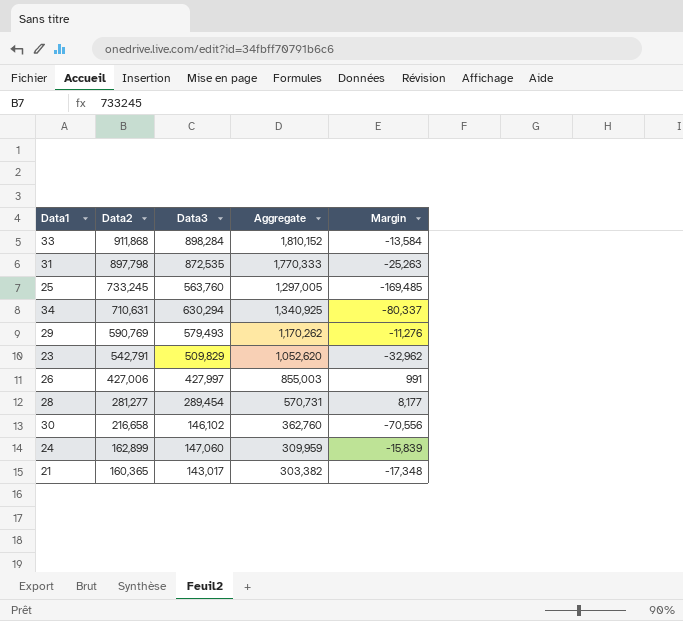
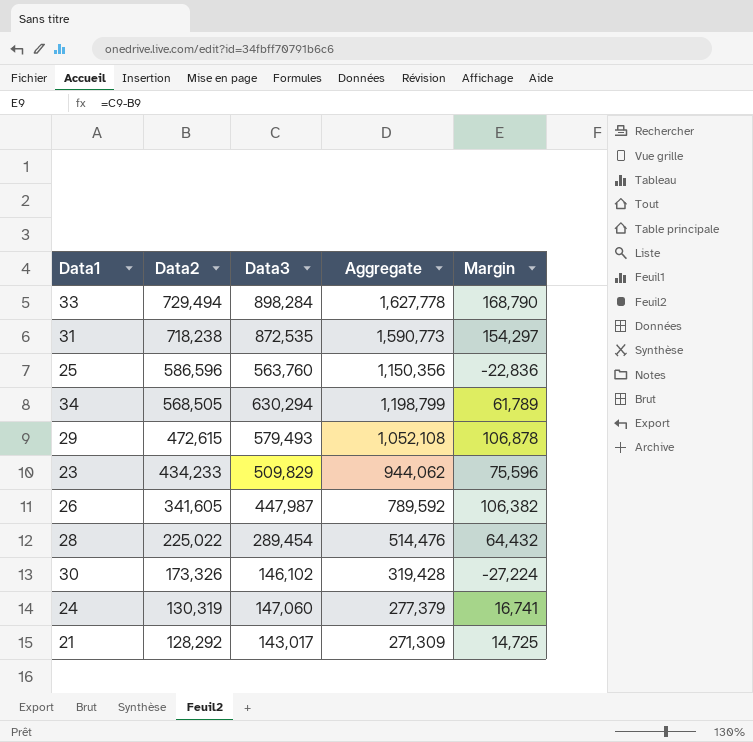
33 | Data2: 911,868 -> 729,494
33 | Aggregate: 1,810,152 -> 1,627,778
33 | Margin: -13,584 -> 168,790
31 | Data2: 897,798 -> 718,238
31 | Aggregate: 1,770,333 -> 1,590,773
31 | Margin: -25,263 -> 154,297
25 | Data2: 733,245 -> 586,596
25 | Aggregate: 1,297,005 -> 1,150,356
25 | Margin: -169,485 -> -22,836
34 | Data2: 710,631 -> 568,505
34 | Aggregate: 1,340,925 -> 1,198,799
34 | Margin: -80,337 -> 61,789
29 | Data2: 590,769 -> 472,615
29 | Aggregate: 1,170,262 -> 1,052,108
29 | Margin: -11,276 -> 106,878
23 | Data2: 542,791 -> 434,233
23 | Aggregate: 1,052,620 -> 944,062
23 | Margin: -32,962 -> 75,596
26 | Data2: 427,006 -> 341,605
26 | Data3: 427,997 -> 447,987
26 | Aggregate: 855,003 -> 789,592
26 | Margin: 991 -> 106,382
28 | Data2: 281,277 -> 225,022
28 | Aggregate: 570,731 -> 514,476
28 | Margin: 8,177 -> 64,432
30 | Data2: 216,658 -> 173,326
30 | Aggregate: 362,760 -> 319,428
30 | Margin: -70,556 -> -27,224
24 | Data2: 162,899 -> 130,319
24 | Aggregate: 309,959 -> 277,379
24 | Margin: -15,839 -> 16,741
21 | Data2: 160,365 -> 128,292
21 | Aggregate: 303,382 -> 271,309
21 | Margin: -17,348 -> 14,725

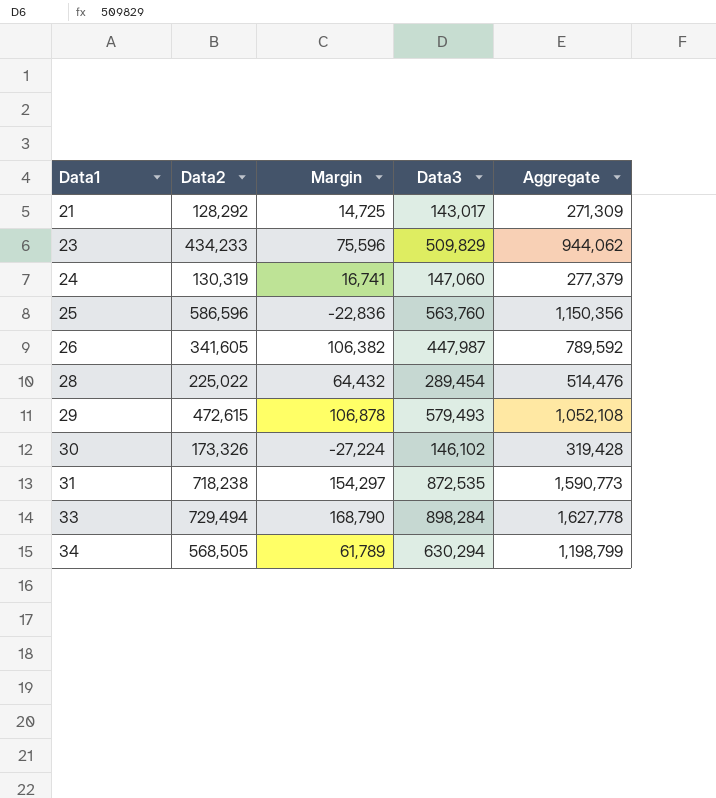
row order: Data2 descending -> Data1 ascending
column Margin | position: 5 -> 3

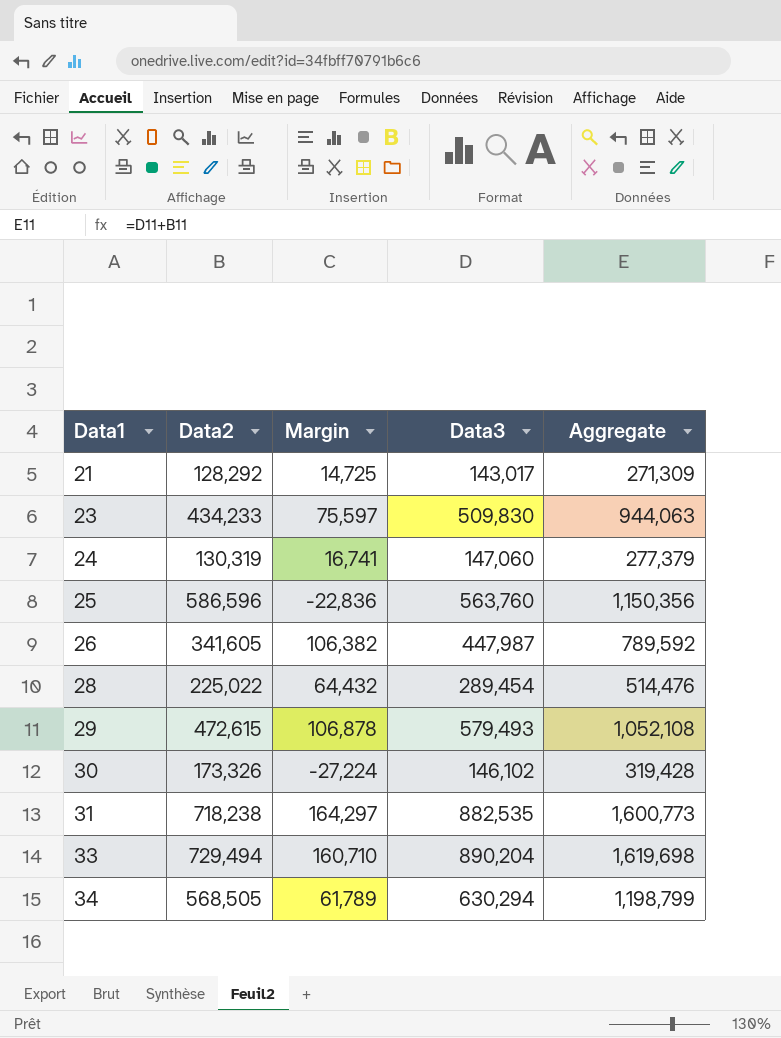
23 | Margin: 75,596 -> 75,597
23 | Data3: 509,829 -> 509,830
23 | Aggregate: 944,062 -> 944,063
31 | Margin: 154,297 -> 164,297
31 | Data3: 872,535 -> 882,535
31 | Aggregate: 1,590,773 -> 1,600,773
33 | Margin: 168,790 -> 160,710
33 | Data3: 898,284 -> 890,204
33 | Aggregate: 1,627,778 -> 1,619,698

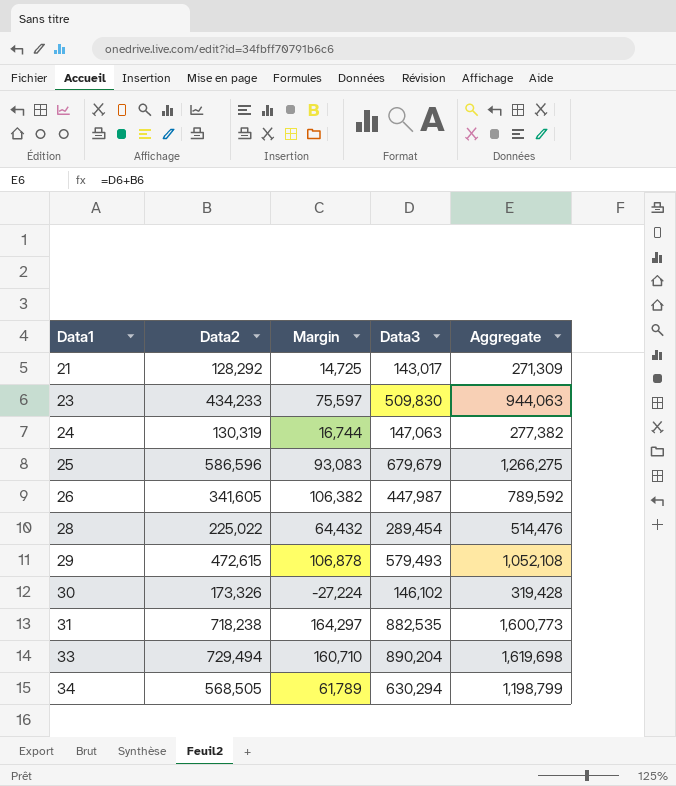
24 | Margin: 16,741 -> 16,744
24 | Data3: 147,060 -> 147,063
24 | Aggregate: 277,379 -> 277,382
25 | Margin: -22,836 -> 93,083
25 | Data3: 563,760 -> 679,679
25 | Aggregate: 1,150,356 -> 1,266,275

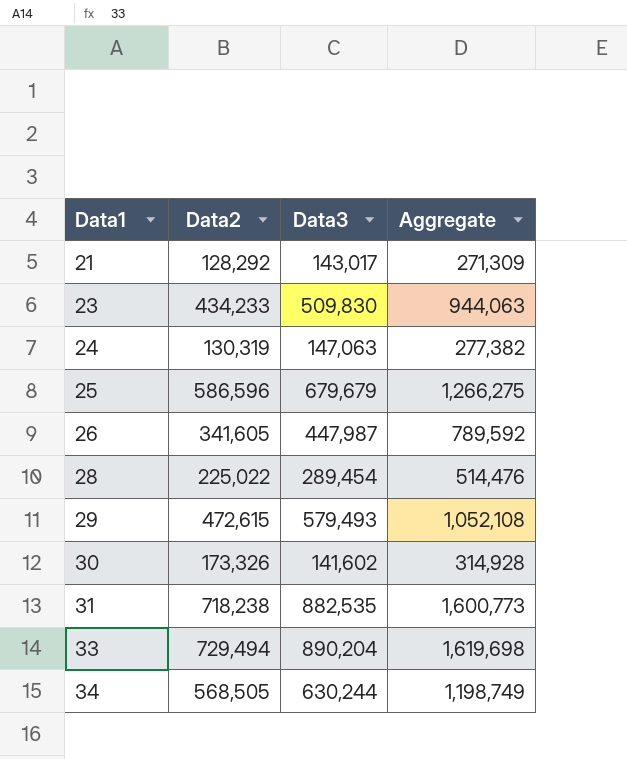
column Margin | formula: [Data3] - [Data2] -> none
30 | Data3: 146,102 -> 141,602
30 | Aggregate: 319,428 -> 314,928
34 | Data3: 630,294 -> 630,244
34 | Aggregate: 1,198,799 -> 1,198,749

